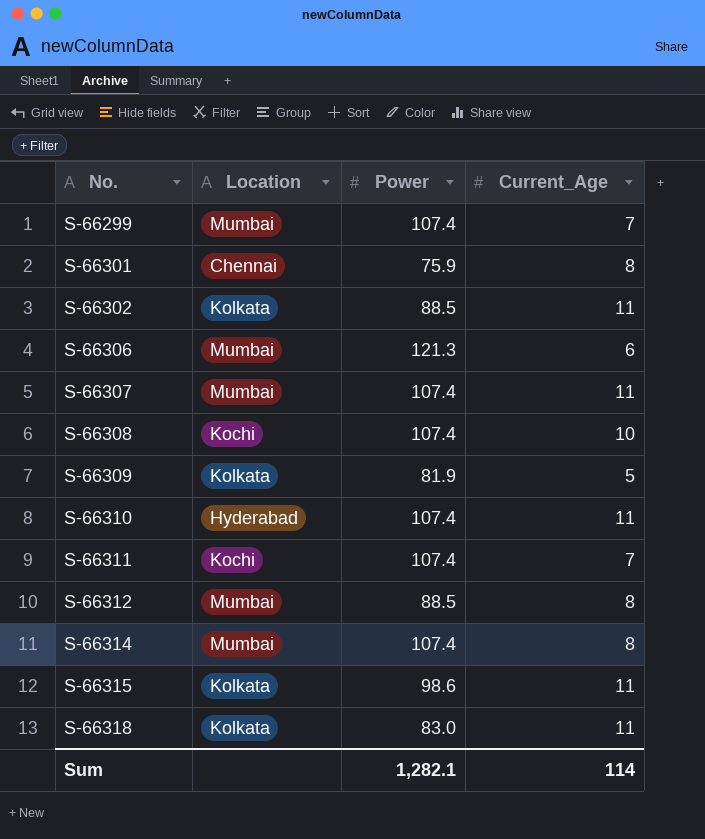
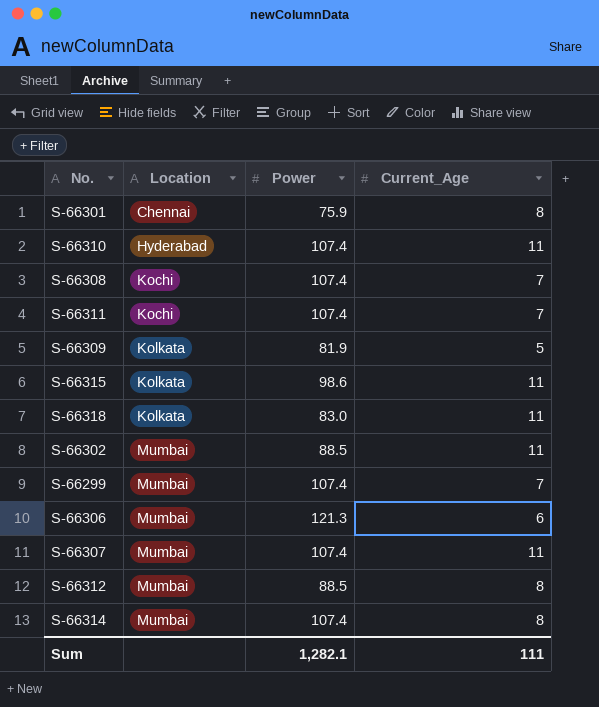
row order: No. ascending -> Location ascending
S-66308 | Current_Age: 10 -> 7
S-66302 | Location: Kolkata -> Mumbai
Sum | Current_Age: 114 -> 111

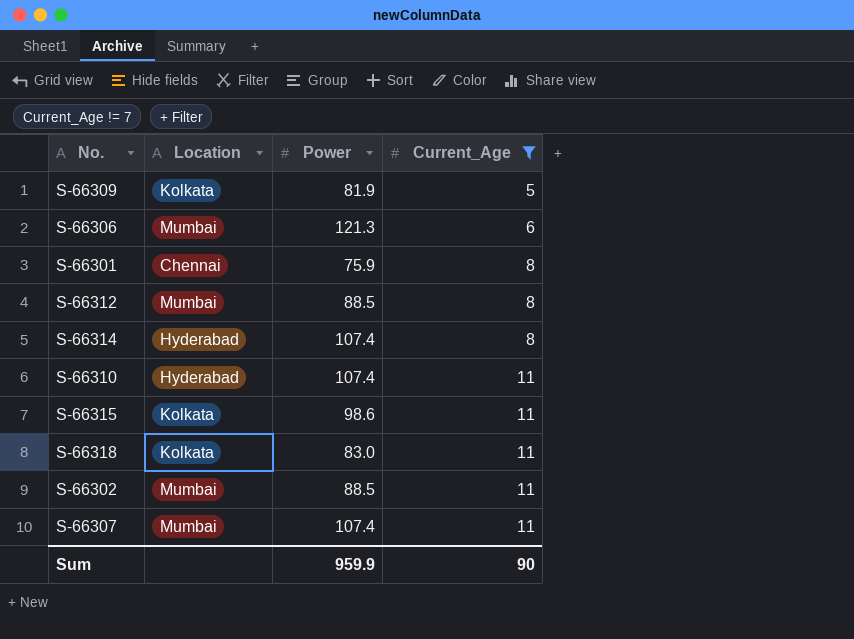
filter: none -> Current_Age != 7
row order: Location ascending -> Current_Age ascending
S-66314 | Location: Mumbai -> Hyderabad
Sum | Power: 1,282.1 -> 959.9
Sum | Current_Age: 111 -> 90

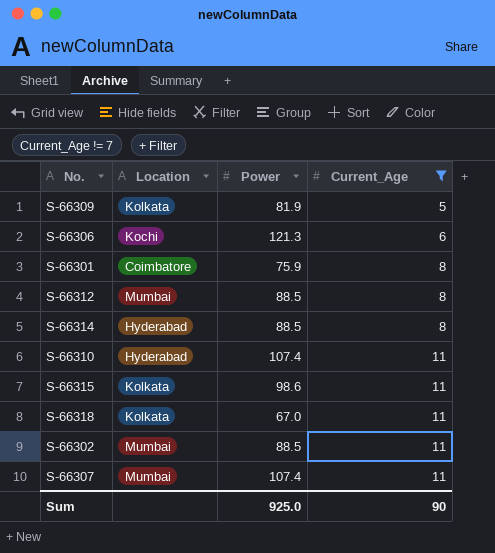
S-66306 | Location: Mumbai -> Kochi
S-66301 | Location: Chennai -> Coimbatore
S-66314 | Power: 107.4 -> 88.5
S-66318 | Power: 83.0 -> 67.0
Sum | Power: 959.9 -> 925.0

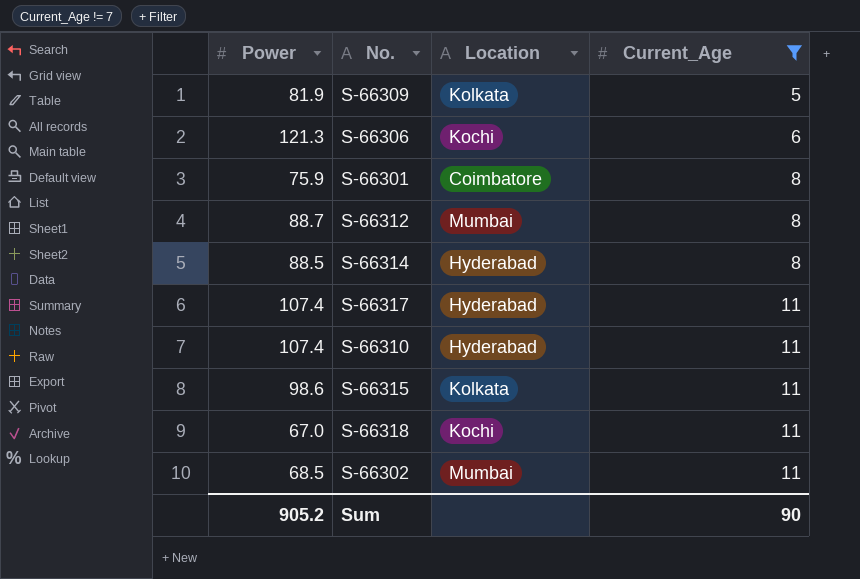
column Power | position: 3 -> 1
row S-66307: Mumbai | 107.4 | 11 -> none
S-66312 | Power: 88.5 -> 88.7
row S-66317: none -> 107.4 | Hyderabad | 11
S-66318 | Location: Kolkata -> Kochi
S-66302 | Power: 88.5 -> 68.5
Sum | Power: 925.0 -> 905.2

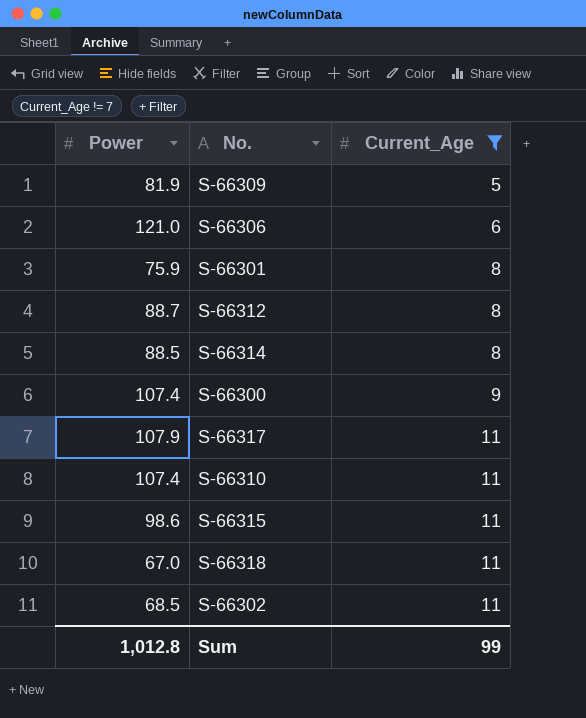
column Location | position: 3 -> none
S-66306 | Power: 121.3 -> 121.0
row S-66300: none -> 107.4 | 9
S-66317 | Power: 107.4 -> 107.9
Sum | Power: 905.2 -> 1,012.8
Sum | Current_Age: 90 -> 99

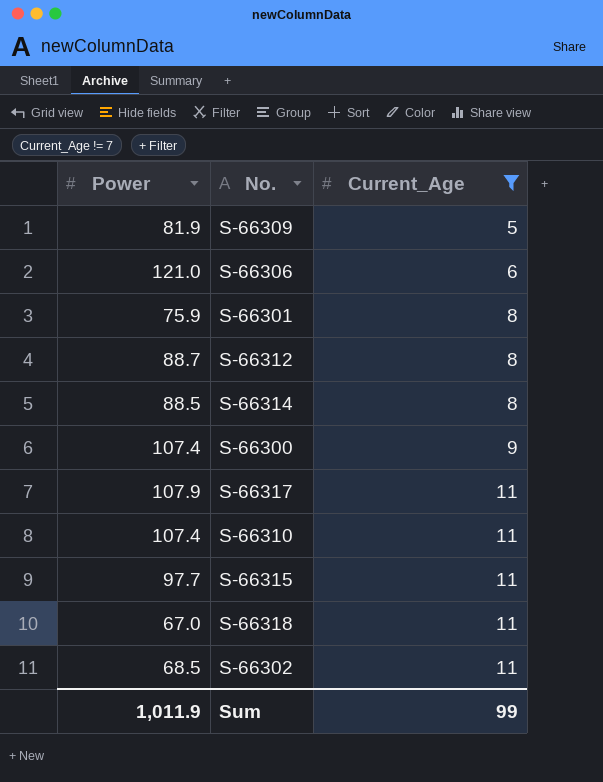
S-66315 | Power: 98.6 -> 97.7
Sum | Power: 1,012.8 -> 1,011.9

